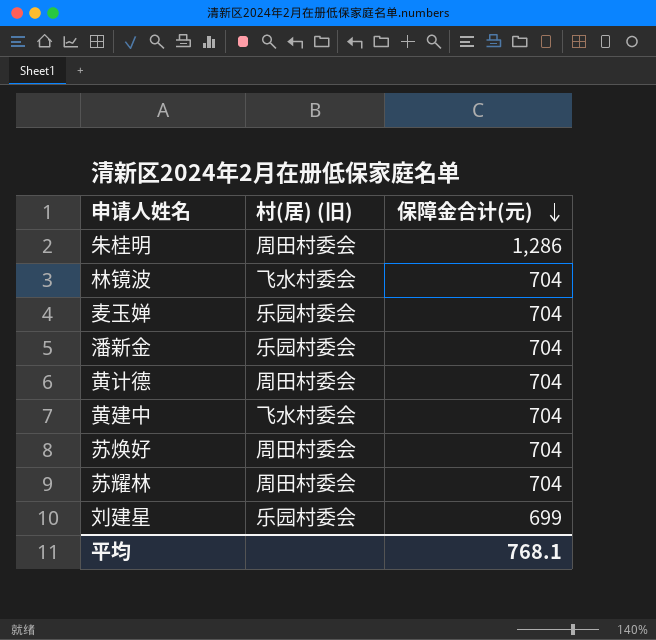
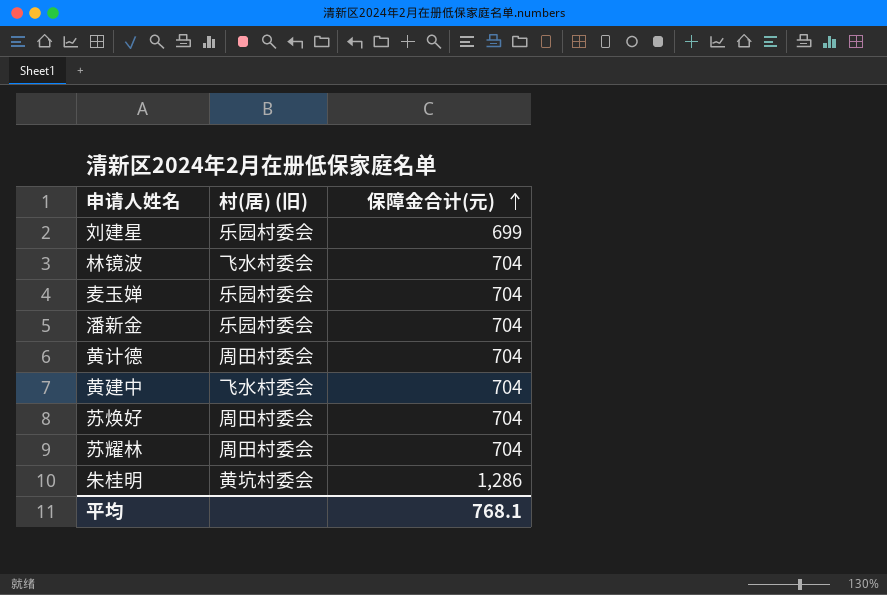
row order: 保障金合计(元) descending -> 保障金合计(元) ascending
朱桂明 | 村(居) (旧): 周田村委会 -> 黄坑村委会

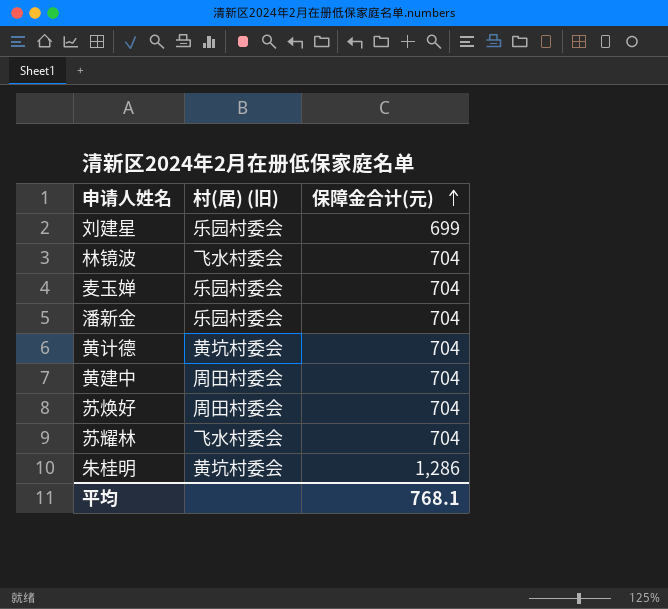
黄计德 | 村(居) (旧): 周田村委会 -> 黄坑村委会
黄建中 | 村(居) (旧): 飞水村委会 -> 周田村委会
苏耀林 | 村(居) (旧): 周田村委会 -> 飞水村委会

